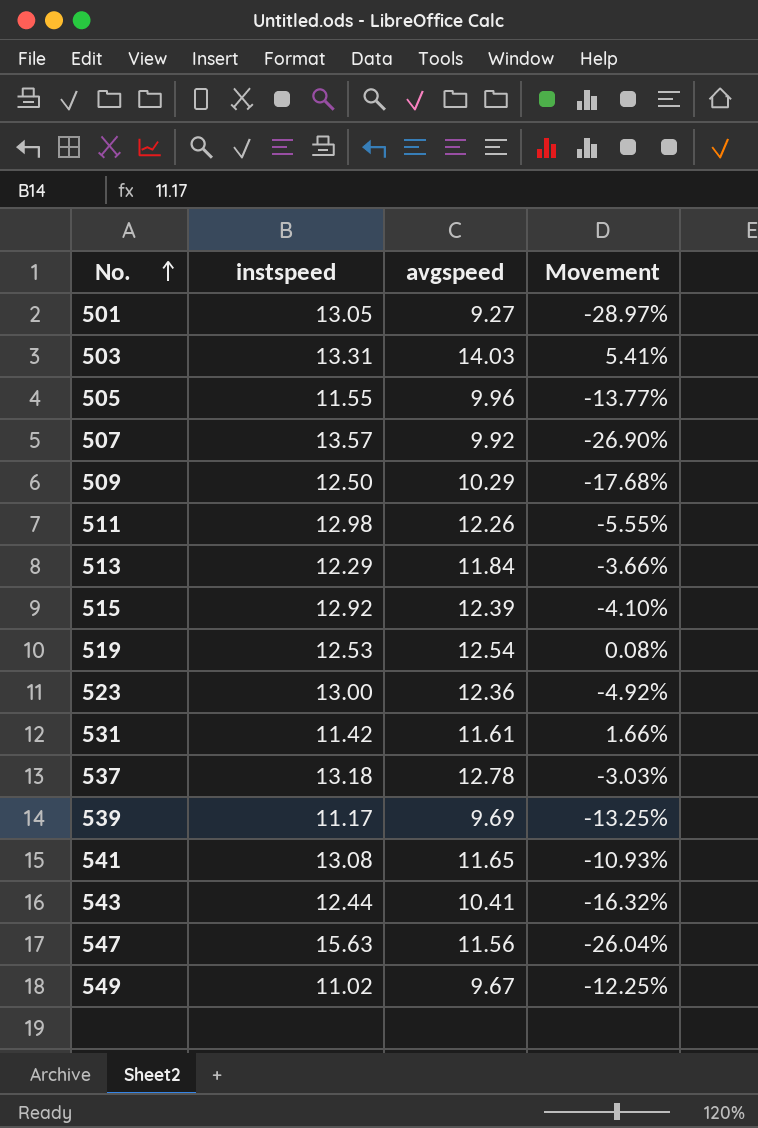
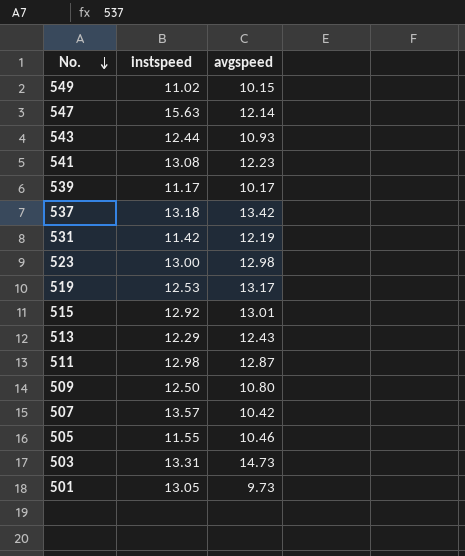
row order: No. ascending -> No. descending
column Movement | formula: ([avgspeed] - [instspeed]) / [instspeed] -> none
549 | avgspeed: 9.67 -> 10.15
547 | avgspeed: 11.56 -> 12.14
543 | avgspeed: 10.41 -> 10.93
541 | avgspeed: 11.65 -> 12.23
539 | avgspeed: 9.69 -> 10.17
537 | avgspeed: 12.78 -> 13.42
531 | avgspeed: 11.61 -> 12.19
523 | avgspeed: 12.36 -> 12.98
519 | avgspeed: 12.54 -> 13.17
515 | avgspeed: 12.39 -> 13.01
513 | avgspeed: 11.84 -> 12.43
511 | avgspeed: 12.26 -> 12.87
509 | avgspeed: 10.29 -> 10.80
507 | avgspeed: 9.92 -> 10.42
505 | avgspeed: 9.96 -> 10.46
503 | avgspeed: 14.03 -> 14.73
501 | avgspeed: 9.27 -> 9.73

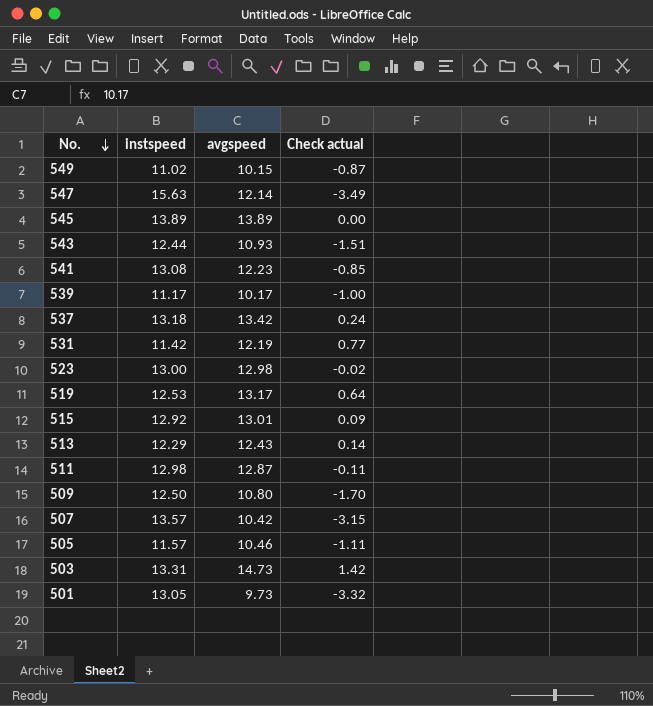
column Check actual | formula: none -> [avgspeed] - [instspeed]
row 545: none -> 13.89 | 13.89 | 0.00
505 | instspeed: 11.55 -> 11.57

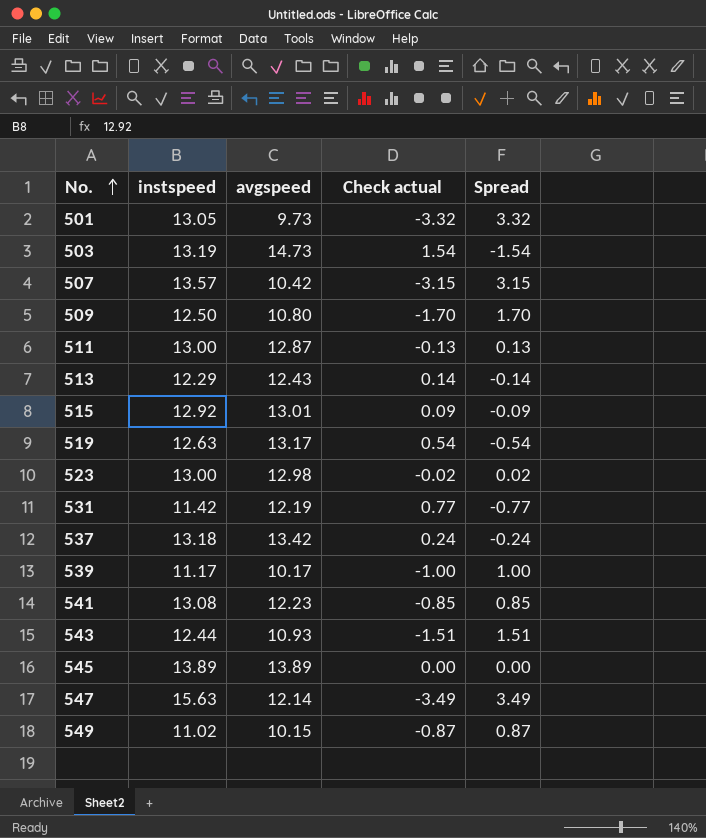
row order: No. descending -> No. ascending
column Spread | formula: none -> [instspeed] - [avgspeed]
row 505: 11.57 | 10.46 | -1.11 -> none
503 | instspeed: 13.31 -> 13.19
503 | Check actual: 1.42 -> 1.54
511 | instspeed: 12.98 -> 13.00
511 | Check actual: -0.11 -> -0.13
519 | instspeed: 12.53 -> 12.63
519 | Check actual: 0.64 -> 0.54

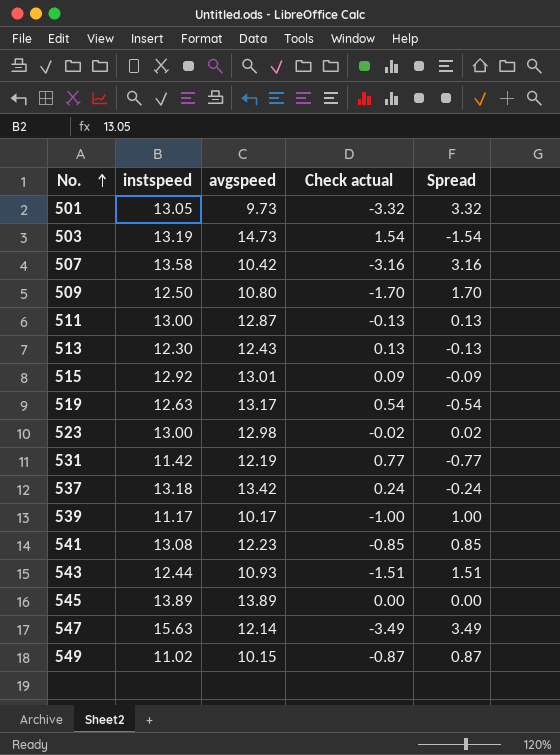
507 | instspeed: 13.57 -> 13.58
507 | Check actual: -3.15 -> -3.16
507 | Spread: 3.15 -> 3.16
513 | instspeed: 12.29 -> 12.30
513 | Check actual: 0.14 -> 0.13
513 | Spread: -0.14 -> -0.13

